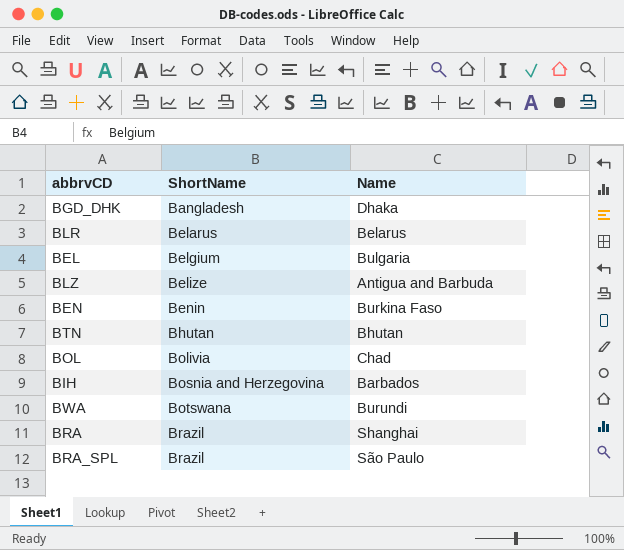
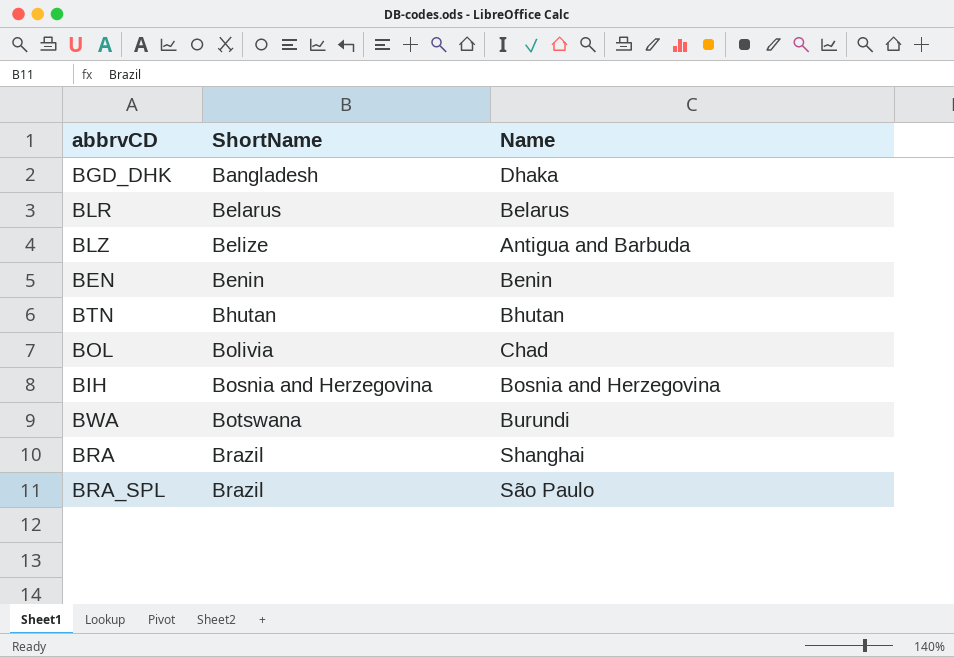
row BEL: Belgium | Bulgaria -> none
BEN | Name: Burkina Faso -> Benin
BIH | Name: Barbados -> Bosnia and Herzegovina

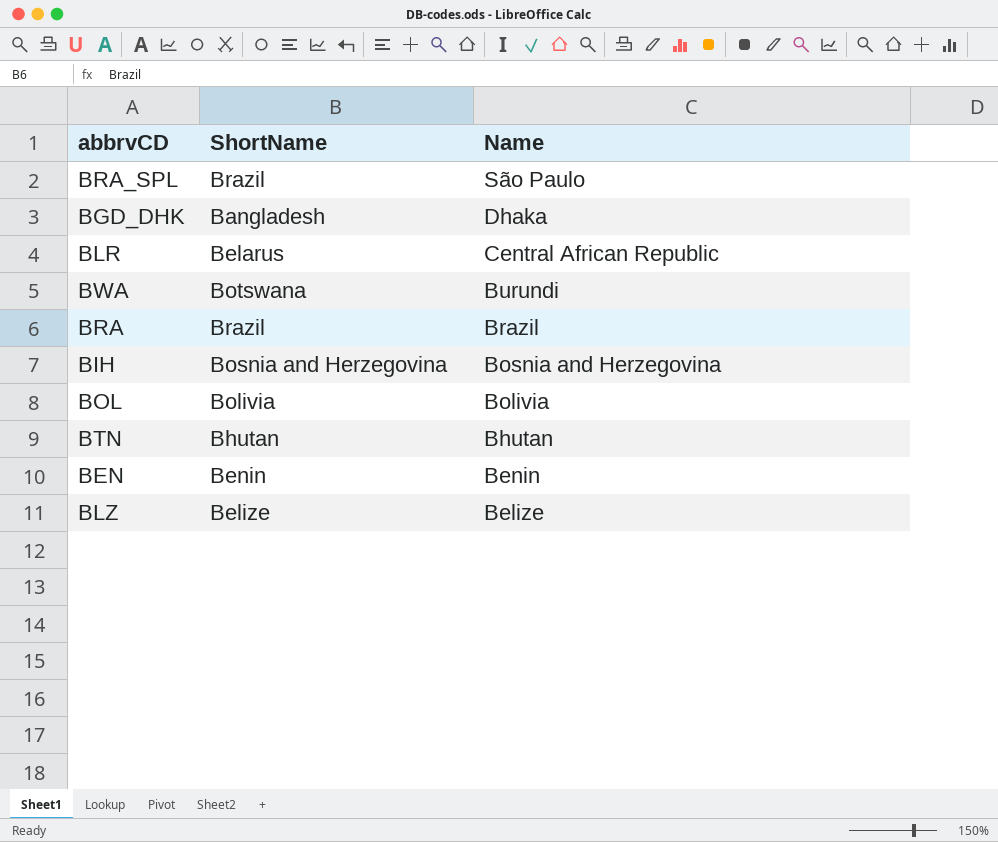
row order: ShortName ascending -> Name descending
BLR | Name: Belarus -> Central African Republic
BRA | Name: Shanghai -> Brazil
BOL | Name: Chad -> Bolivia
BLZ | Name: Antigua and Barbuda -> Belize

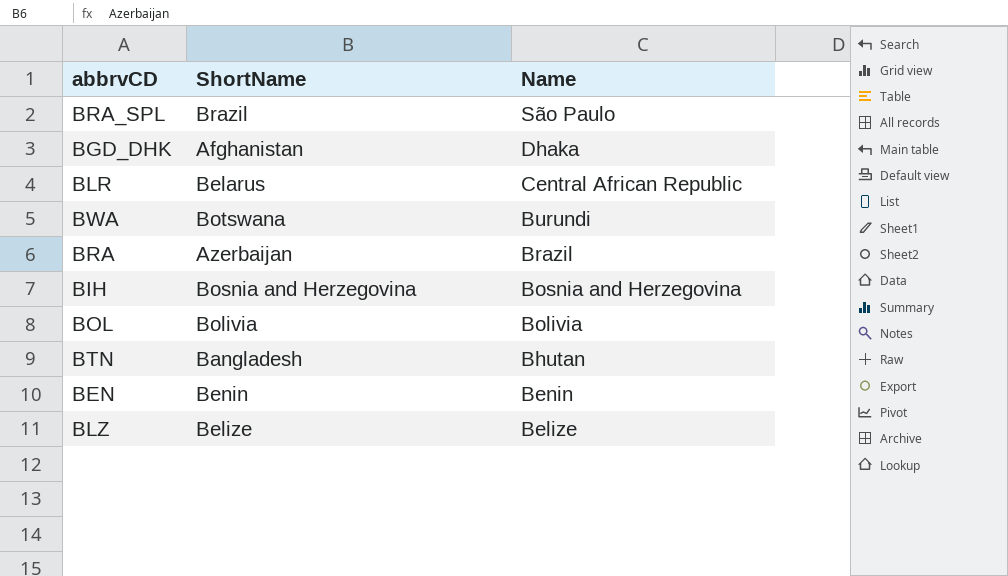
BGD_DHK | ShortName: Bangladesh -> Afghanistan
BRA | ShortName: Brazil -> Azerbaijan
BTN | ShortName: Bhutan -> Bangladesh

